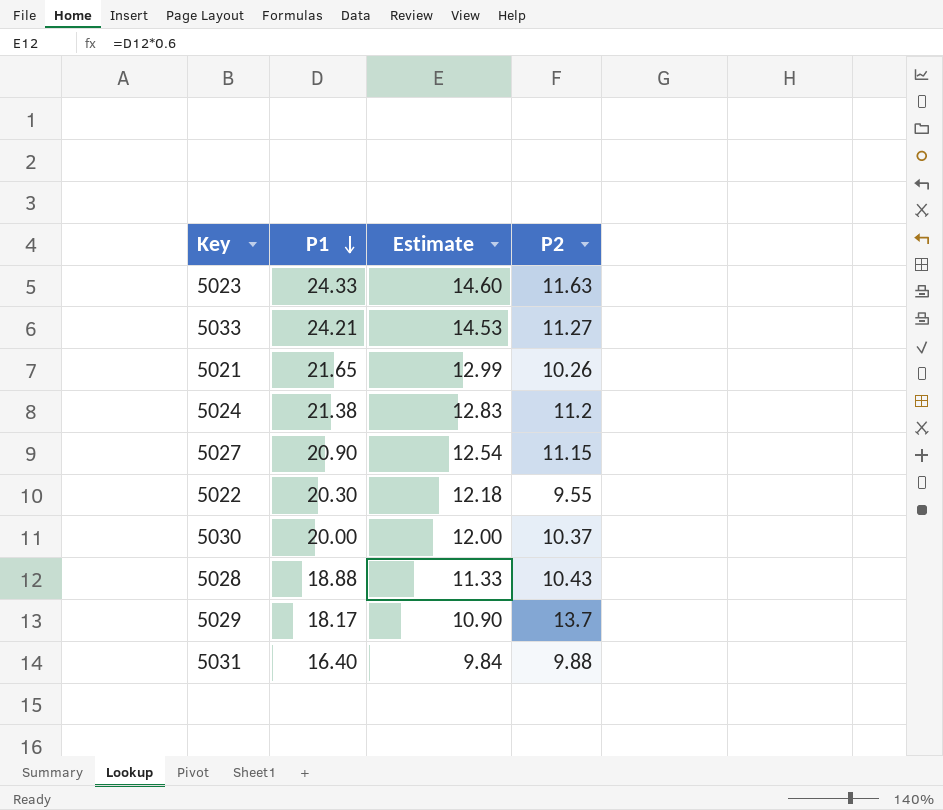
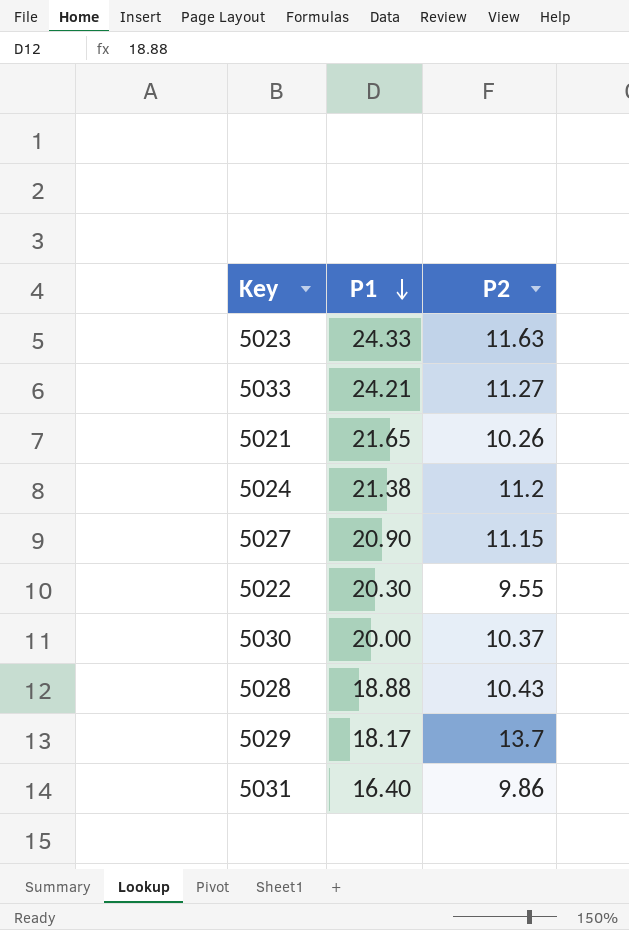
column Estimate | formula: [P1] * 0.6 -> none
5031 | P2: 9.88 -> 9.86

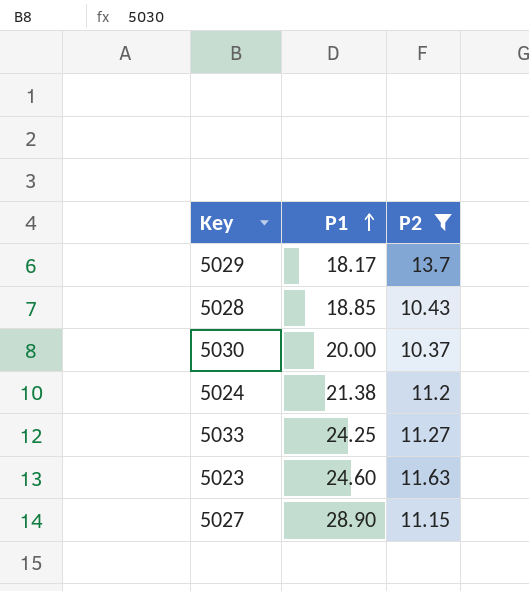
filter: none -> P2 >= 10.37
row order: P1 descending -> P1 ascending
5028 | P1: 18.88 -> 18.85
5033 | P1: 24.21 -> 24.25
5023 | P1: 24.33 -> 24.60
5027 | P1: 20.90 -> 28.90

